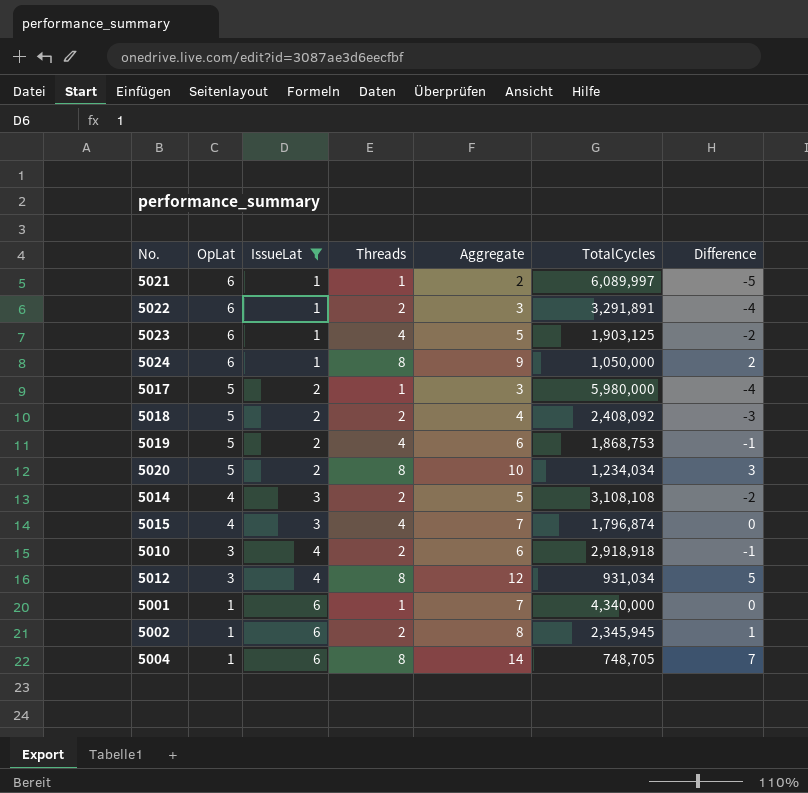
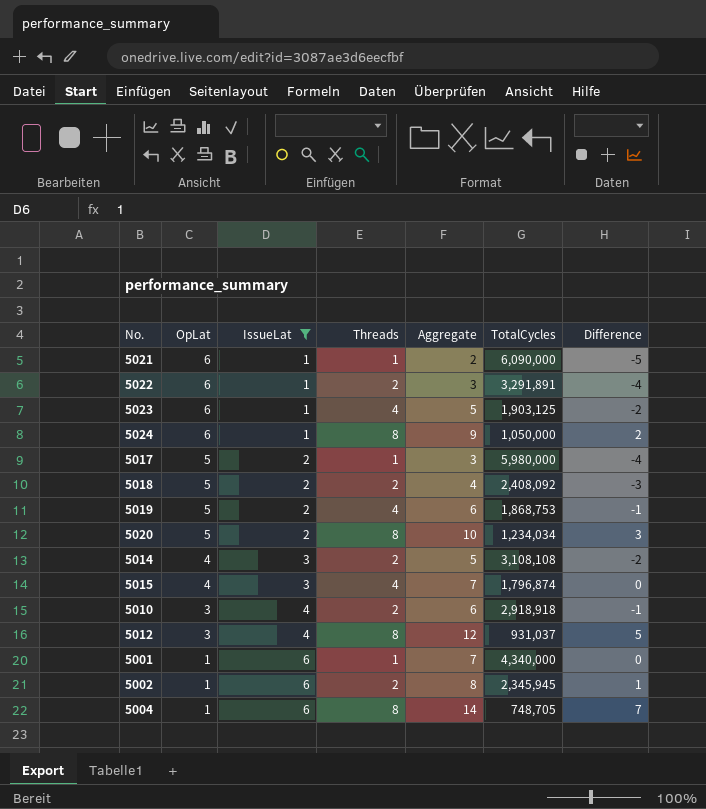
5021 | TotalCycles: 6,089,997 -> 6,090,000
5012 | TotalCycles: 931,034 -> 931,037

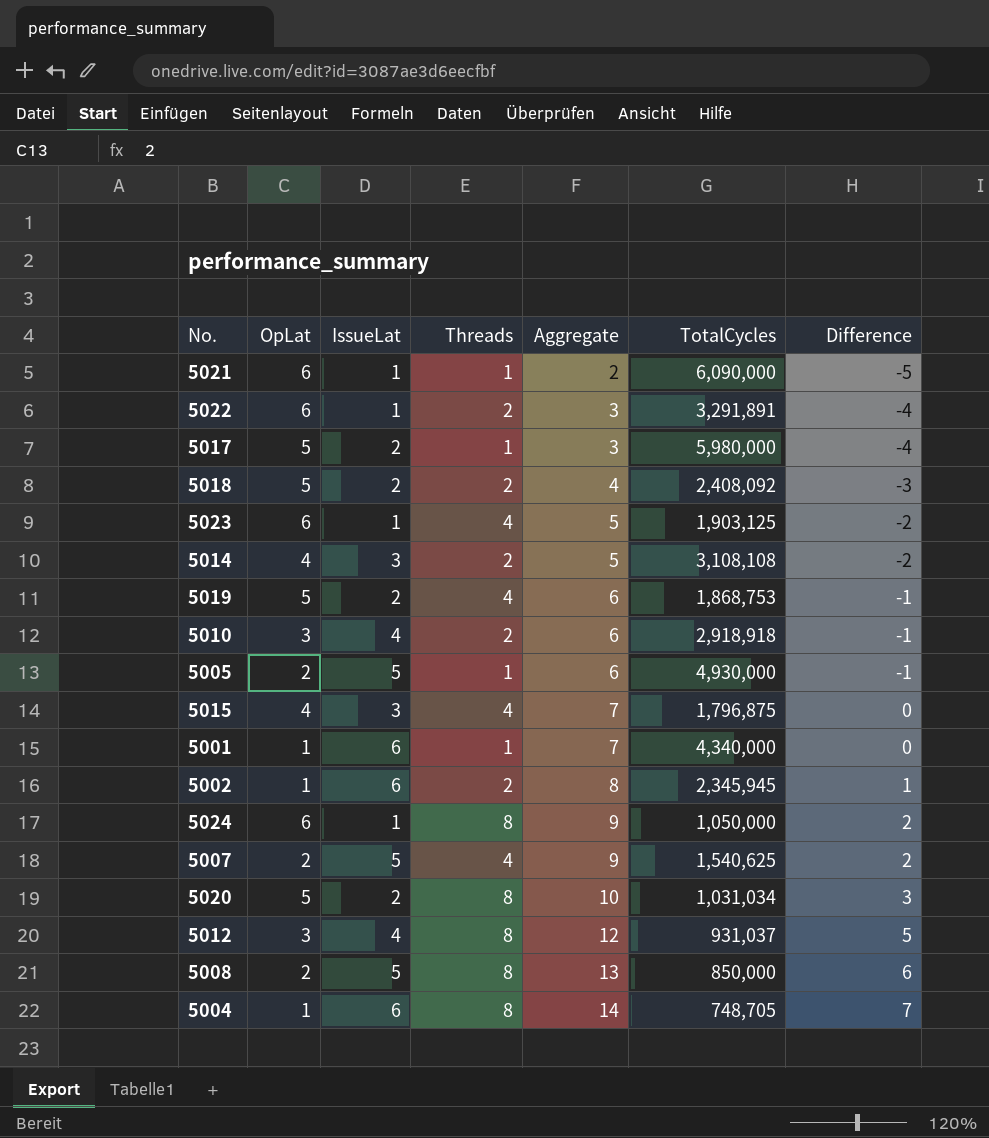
filter: IssueLat != 5 -> none
row order: OpLat descending -> Aggregate ascending
5015 | TotalCycles: 1,796,874 -> 1,796,875
5020 | TotalCycles: 1,234,034 -> 1,031,034

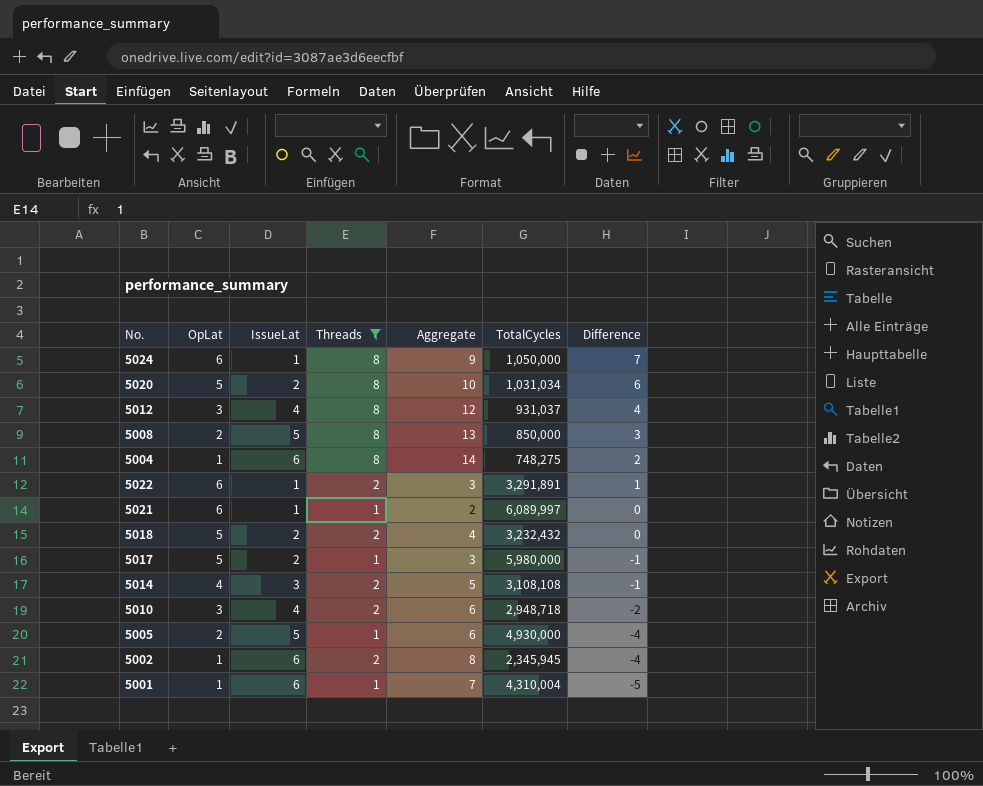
filter: none -> Threads != 4
row order: Aggregate ascending -> Difference descending
column Difference | formula: [Threads] - [OpLat] -> [Threads] - [IssueLat]
5004 | TotalCycles: 748,705 -> 748,275
5021 | TotalCycles: 6,090,000 -> 6,089,997
5018 | TotalCycles: 2,408,092 -> 3,232,432
5010 | TotalCycles: 2,918,918 -> 2,948,718
5001 | TotalCycles: 4,340,000 -> 4,310,004

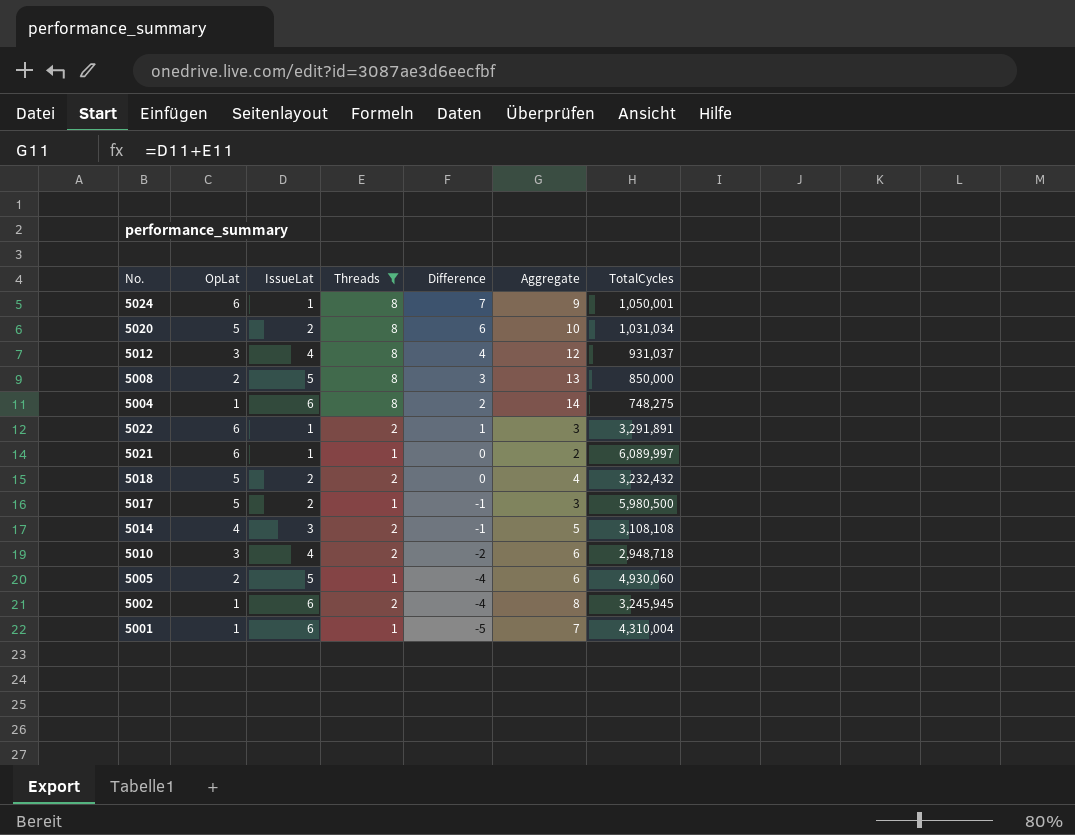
column Difference | position: 7 -> 5
5024 | TotalCycles: 1,050,000 -> 1,050,001
5017 | TotalCycles: 5,980,000 -> 5,980,500
5005 | TotalCycles: 4,930,000 -> 4,930,060
5002 | TotalCycles: 2,345,945 -> 3,245,945

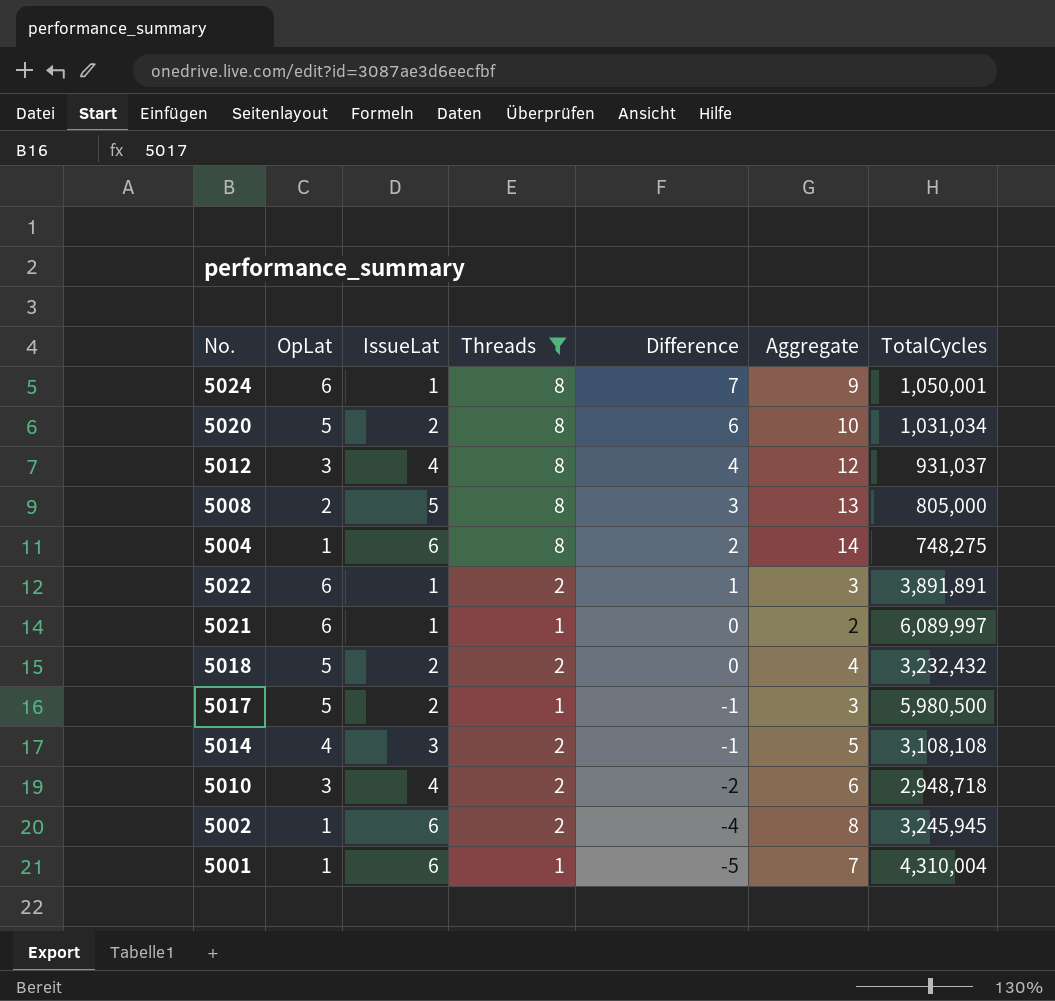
row 5005: 2 | 5 | 1 | -4 | 6 | 4,930,060 -> none
5008 | TotalCycles: 850,000 -> 805,000
5022 | TotalCycles: 3,291,891 -> 3,891,891

